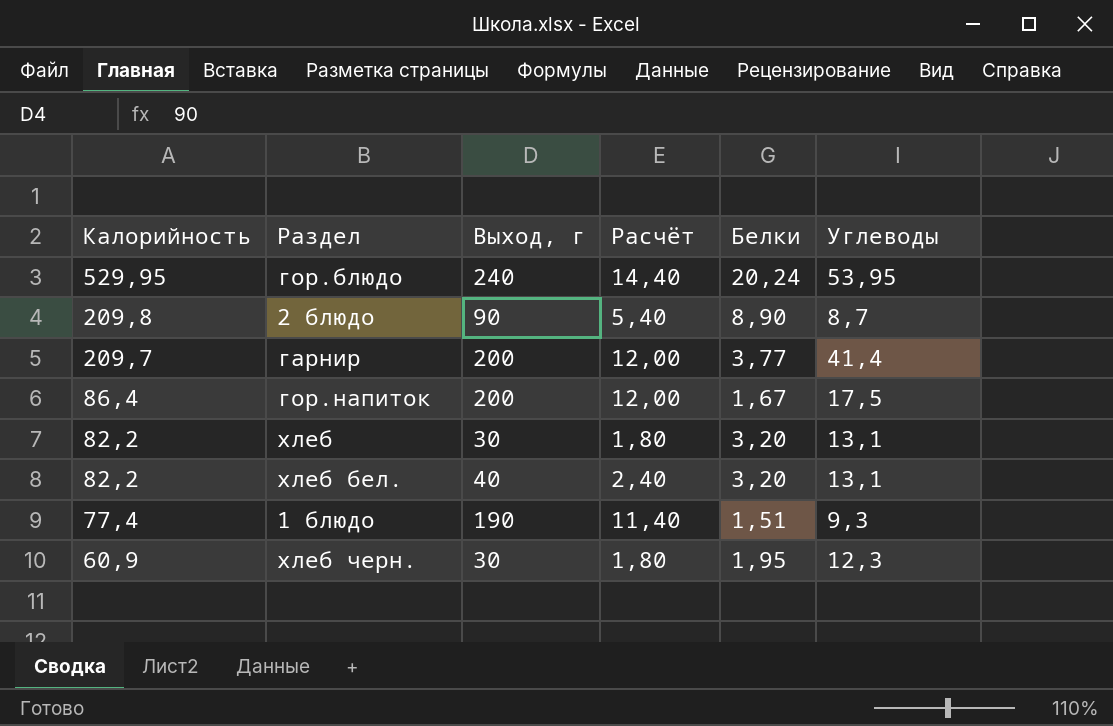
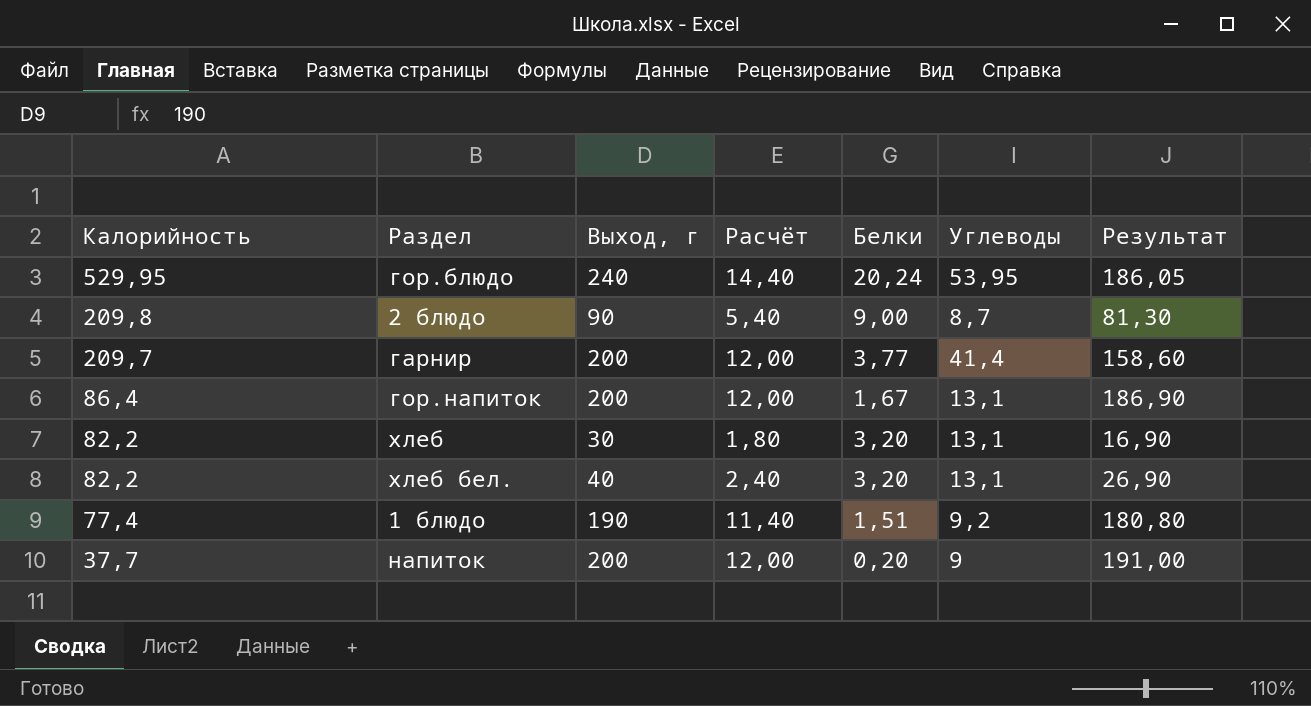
column Результат | formula: none -> [Выход, г] - [Углеводы]
row хлеб черн.: 60,9 | 30 | 1,80 | 1,95 | 12,3 -> none
2 блюдо | Белки: 8,90 -> 9,00
гор.напиток | Углеводы: 17,5 -> 13,1
1 блюдо | Углеводы: 9,3 -> 9,2
row напиток: none -> 37,7 | 200 | 12,00 | 0,20 | 9 | 191,00

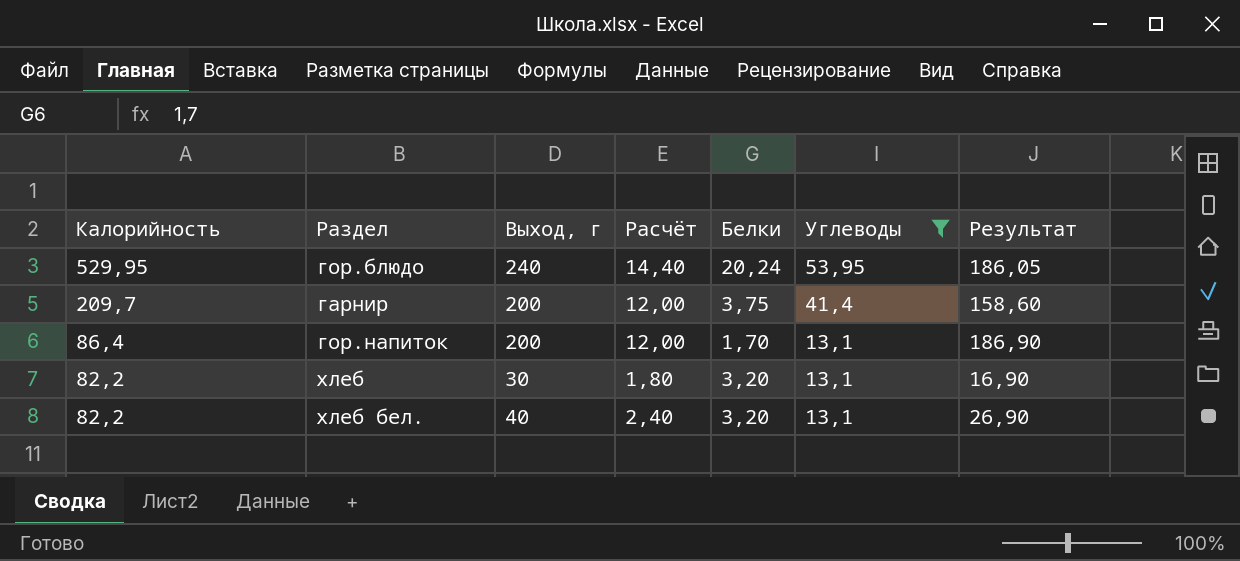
filter: none -> Углеводы >= 13,1
гарнир | Белки: 3,77 -> 3,75
гор.напиток | Белки: 1,67 -> 1,70

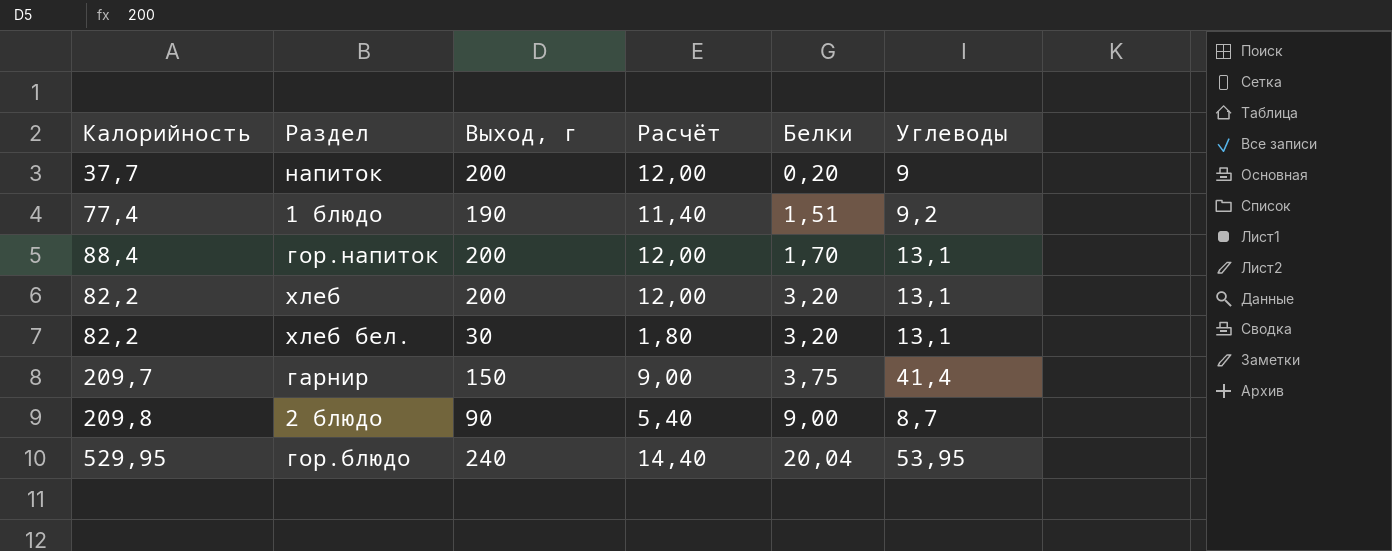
filter: Углеводы >= 13,1 -> none
row order: Калорийность descending -> Белки ascending
column Результат | formula: [Выход, г] - [Углеводы] -> none
гор.напиток | Калорийность: 86,4 -> 88,4
хлеб | Выход, г: 30 -> 200
хлеб | Расчёт: 1,80 -> 12,00
хлеб бел. | Выход, г: 40 -> 30
хлеб бел. | Расчёт: 2,40 -> 1,80
гарнир | Выход, г: 200 -> 150
гарнир | Расчёт: 12,00 -> 9,00
гор.блюдо | Белки: 20,24 -> 20,04

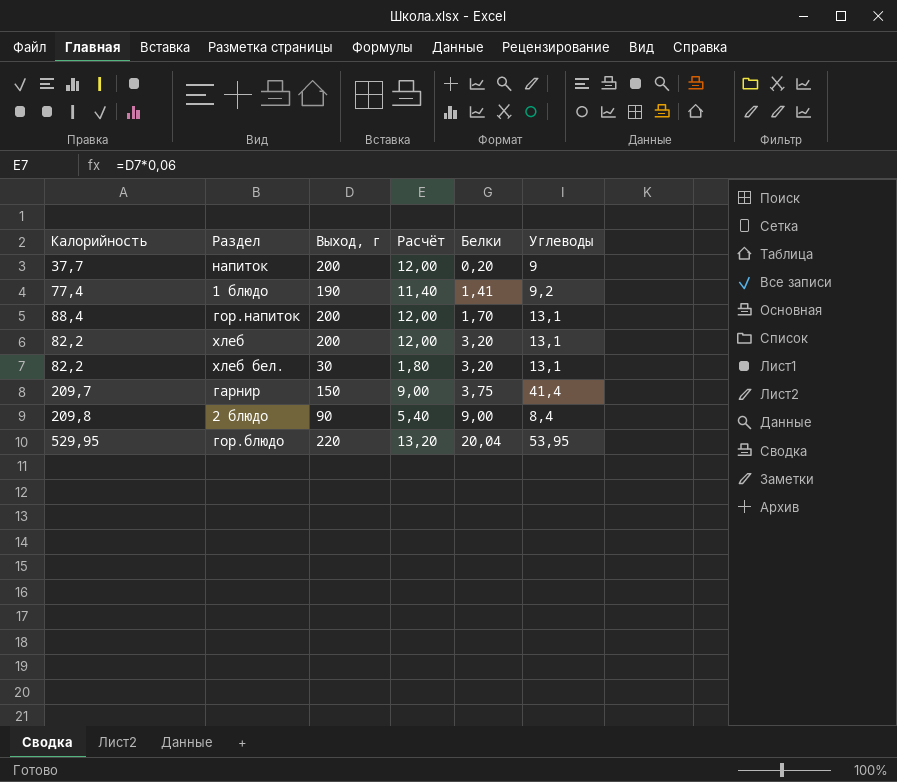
1 блюдо | Белки: 1,51 -> 1,41
2 блюдо | Углеводы: 8,7 -> 8,4
гор.блюдо | Выход, г: 240 -> 220
гор.блюдо | Расчёт: 14,40 -> 13,20

